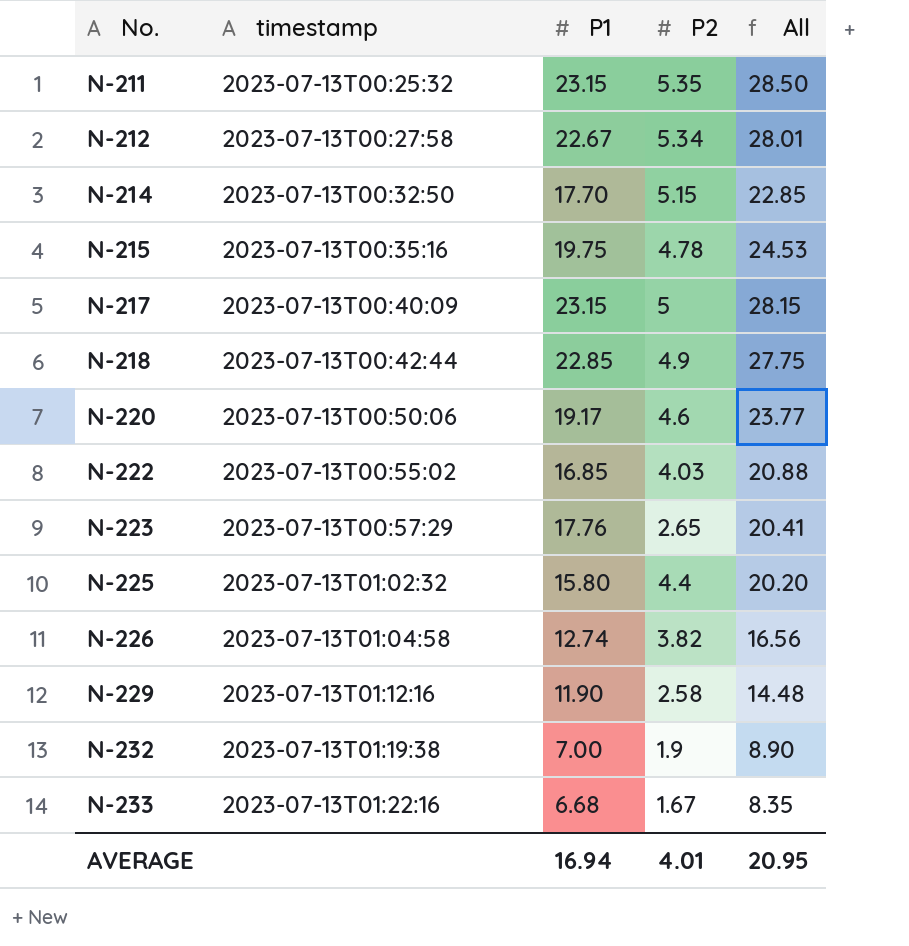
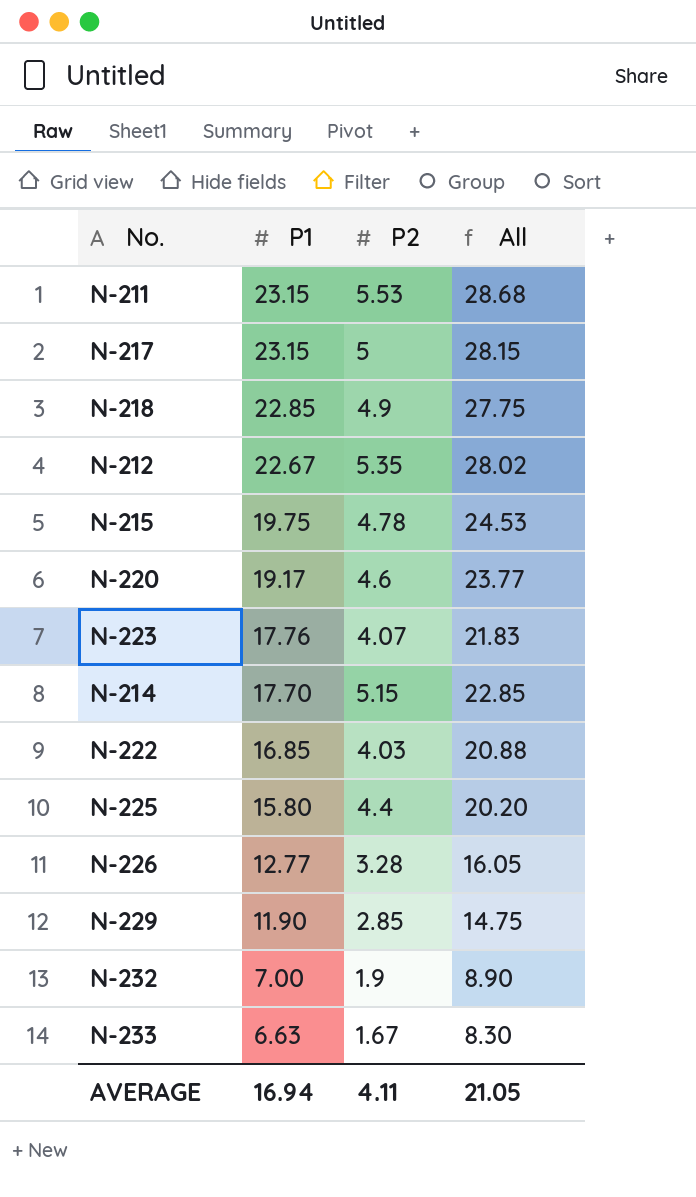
row order: No. ascending -> P1 descending
column timestamp | position: 2 -> none
N-211 | P2: 5.35 -> 5.53
N-211 | All: 28.50 -> 28.68
N-212 | P2: 5.34 -> 5.35
N-212 | All: 28.01 -> 28.02
N-223 | P2: 2.65 -> 4.07
N-223 | All: 20.41 -> 21.83
N-226 | P1: 12.74 -> 12.77
N-226 | P2: 3.82 -> 3.28
N-226 | All: 16.56 -> 16.05
N-229 | P2: 2.58 -> 2.85
N-229 | All: 14.48 -> 14.75
N-233 | P1: 6.68 -> 6.63
N-233 | All: 8.35 -> 8.30
AVERAGE | P2: 4.01 -> 4.11
AVERAGE | All: 20.95 -> 21.05

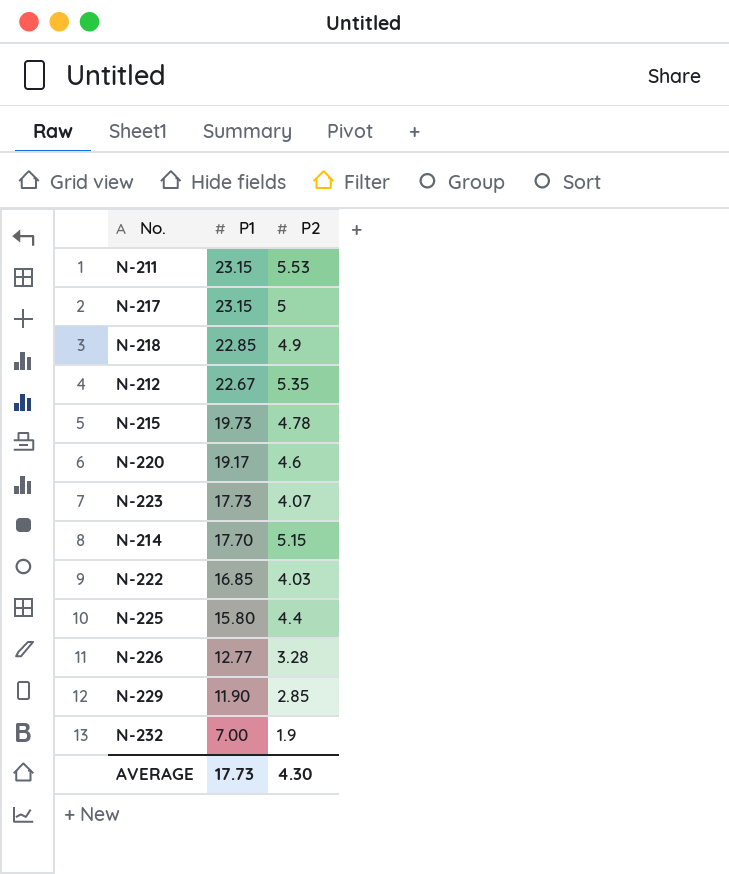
column All | formula: [P1] + [P2] -> none
row N-233: 6.63 | 1.67 | 8.30 -> none
N-215 | P1: 19.75 -> 19.73
N-223 | P1: 17.76 -> 17.73
AVERAGE | P1: 16.94 -> 17.73
AVERAGE | P2: 4.11 -> 4.30

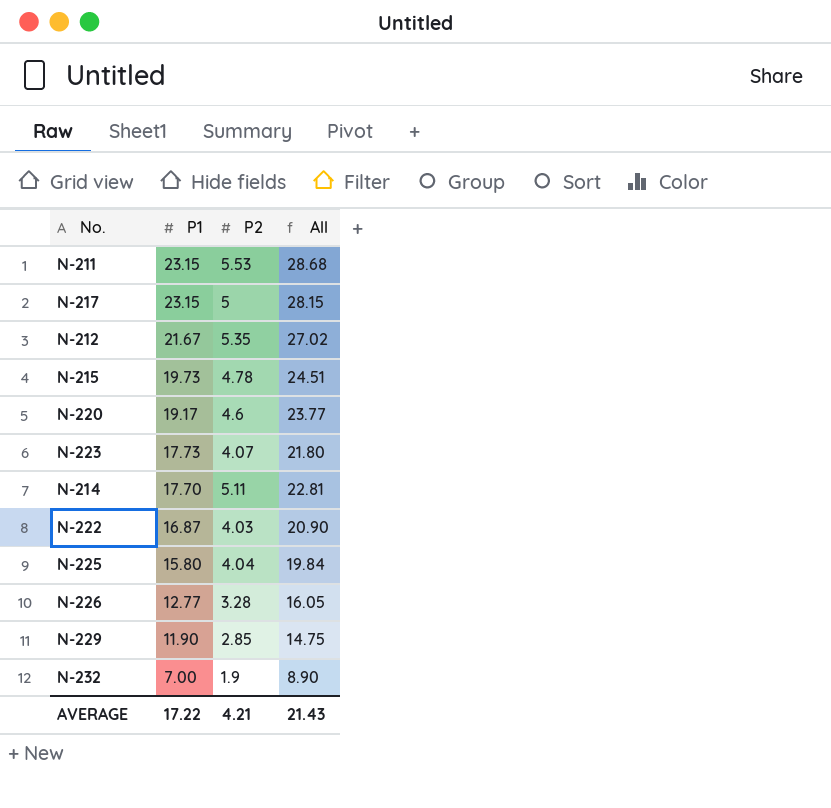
column All | formula: none -> [P1] + [P2]
row N-218: 22.85 | 4.9 -> none
N-212 | P1: 22.67 -> 21.67
N-214 | P2: 5.15 -> 5.11
N-222 | P1: 16.85 -> 16.87
N-225 | P2: 4.4 -> 4.04
AVERAGE | P1: 17.73 -> 17.22
AVERAGE | P2: 4.30 -> 4.21

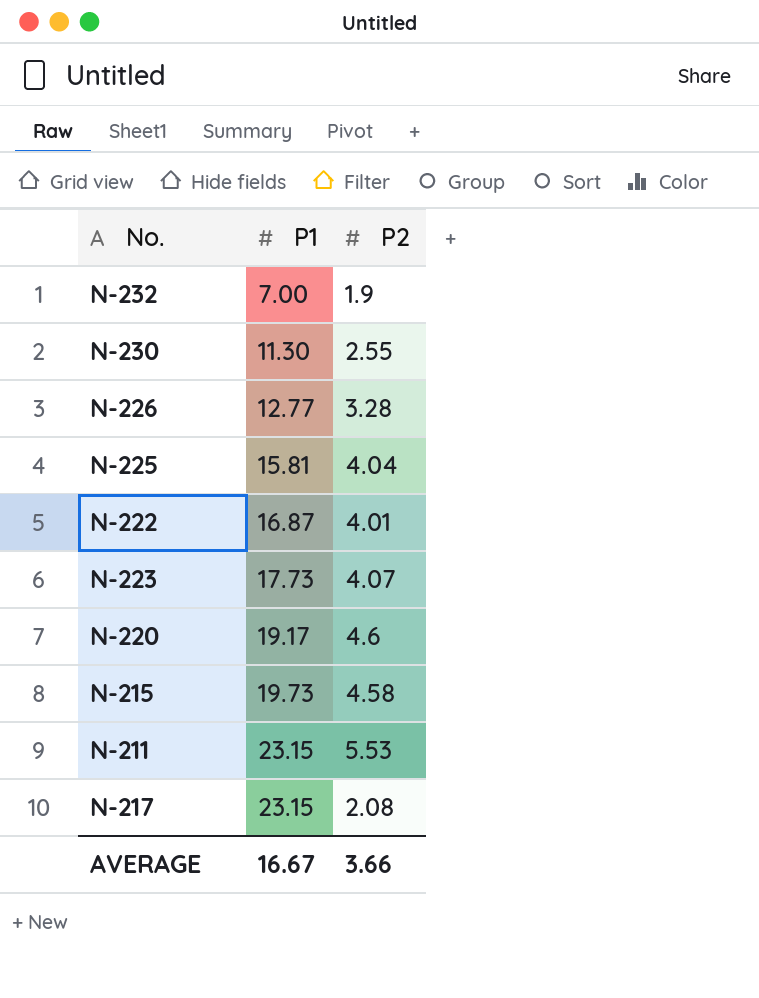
row order: P1 descending -> P1 ascending
column All | formula: [P1] + [P2] -> none
row N-212: 21.67 | 5.35 | 27.02 -> none
row N-214: 17.70 | 5.11 | 22.81 -> none
row N-229: 11.90 | 2.85 | 14.75 -> none
row N-230: none -> 11.30 | 2.55
N-225 | P1: 15.80 -> 15.81
N-222 | P2: 4.03 -> 4.01
N-215 | P2: 4.78 -> 4.58
N-217 | P2: 5 -> 2.08
AVERAGE | P1: 17.22 -> 16.67
AVERAGE | P2: 4.21 -> 3.66

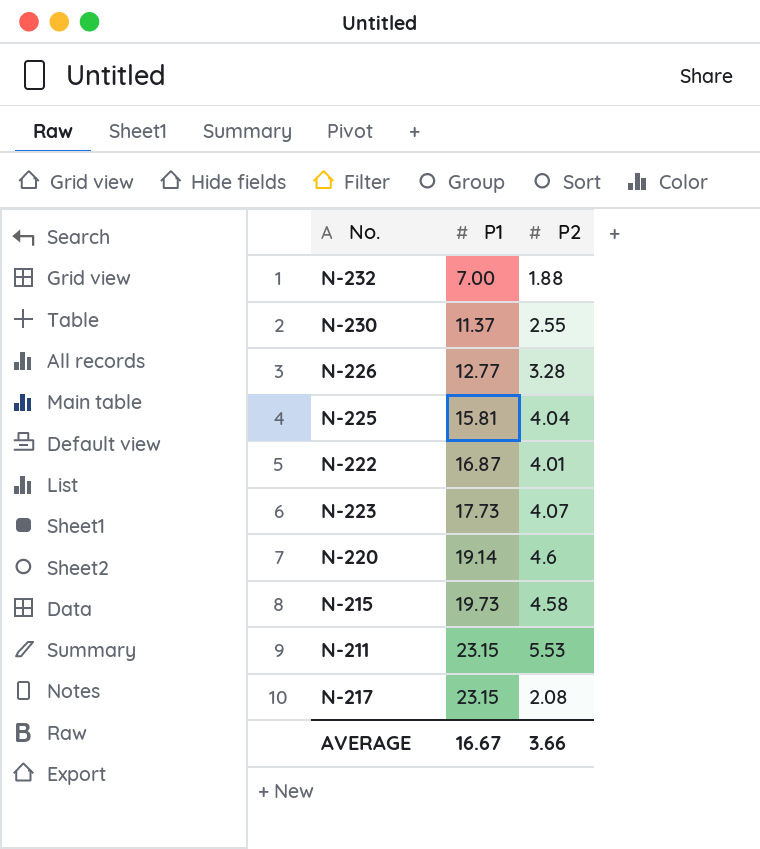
N-232 | P2: 1.9 -> 1.88
N-230 | P1: 11.30 -> 11.37
N-220 | P1: 19.17 -> 19.14

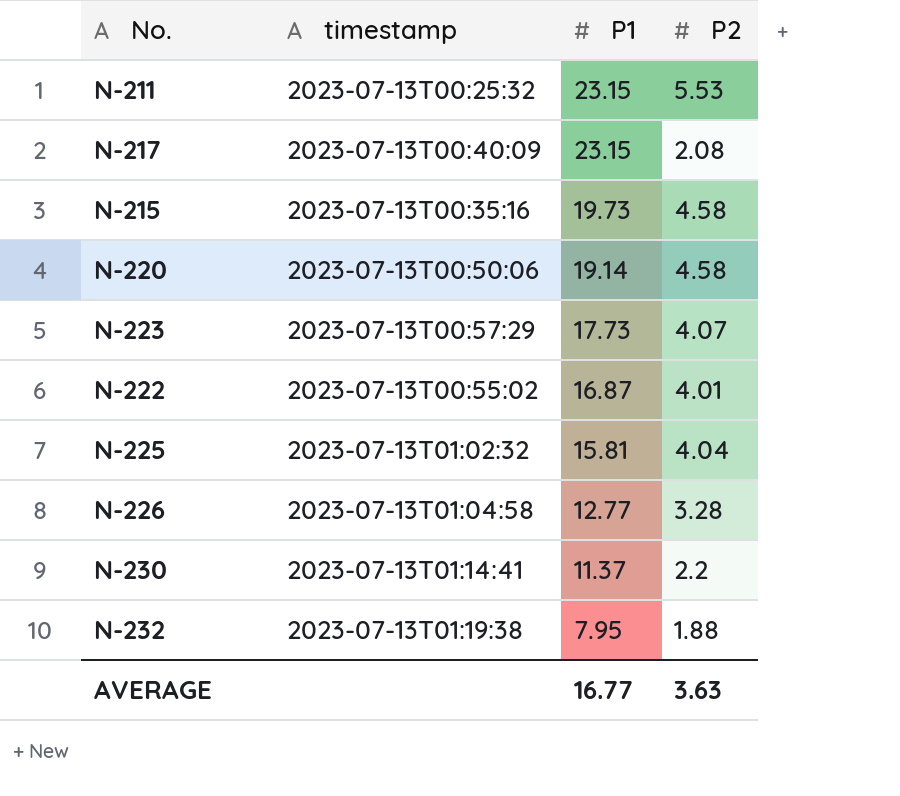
row order: P1 ascending -> P1 descending
column timestamp | position: none -> 2
N-220 | P2: 4.6 -> 4.58
N-230 | P2: 2.55 -> 2.2
N-232 | P1: 7.00 -> 7.95
AVERAGE | P1: 16.67 -> 16.77
AVERAGE | P2: 3.66 -> 3.63

